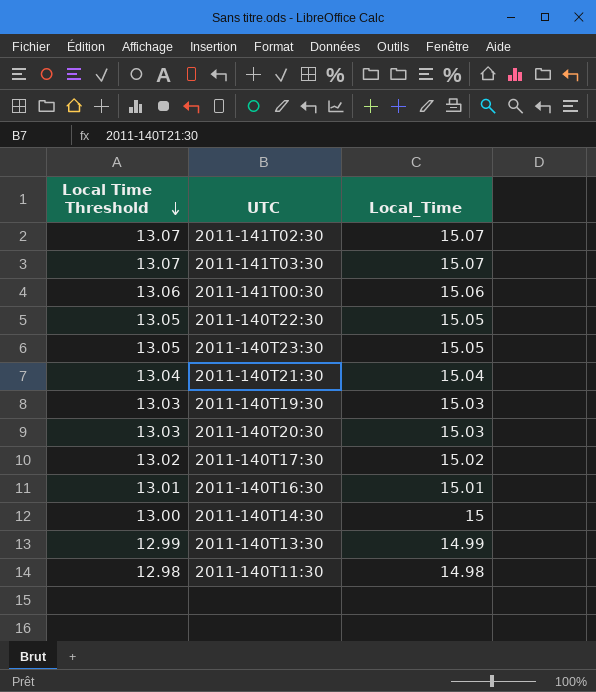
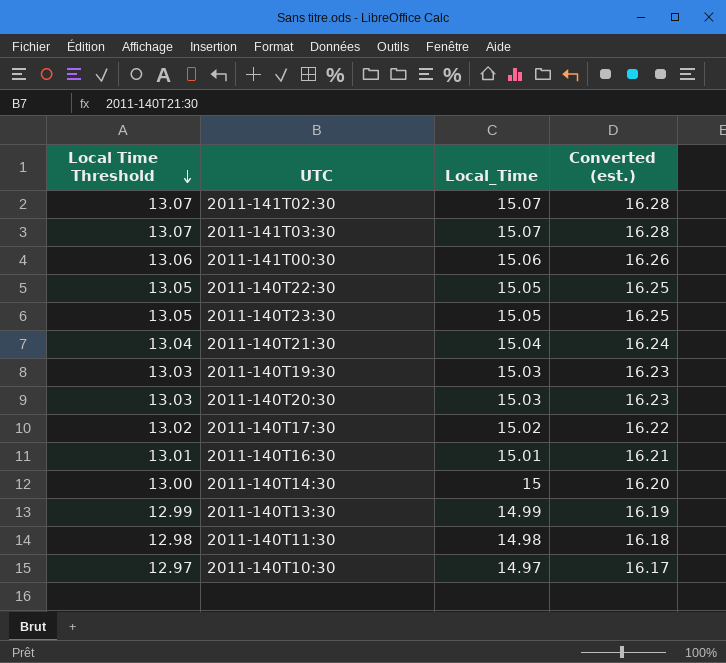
column Converted (est.) | formula: none -> [Local_Time] * 1.08
row 2011-140T10:30: none -> 12.97 | 14.97 | 16.17

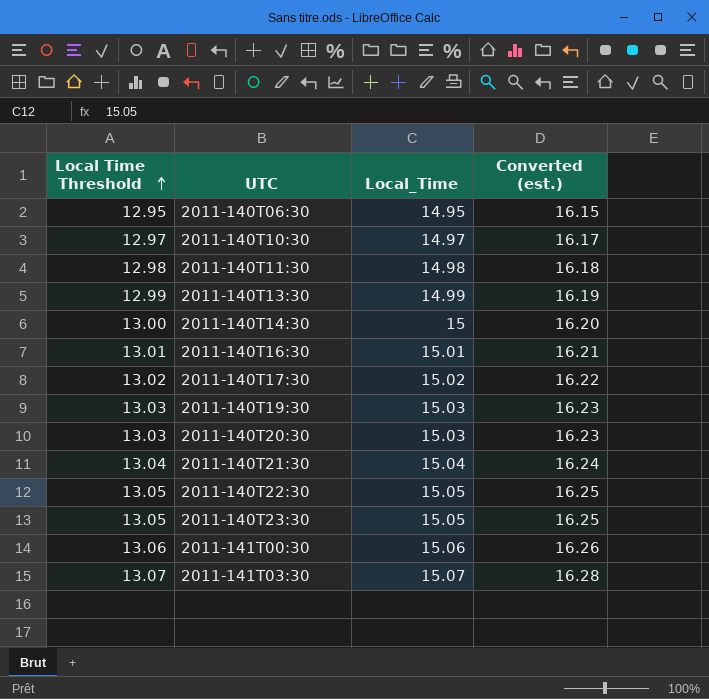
row order: Local Time Threshold descending -> Local Time Threshold ascending
row 2011-141T02:30: 13.07 | 15.07 | 16.28 -> none
row 2011-140T06:30: none -> 12.95 | 14.95 | 16.15

